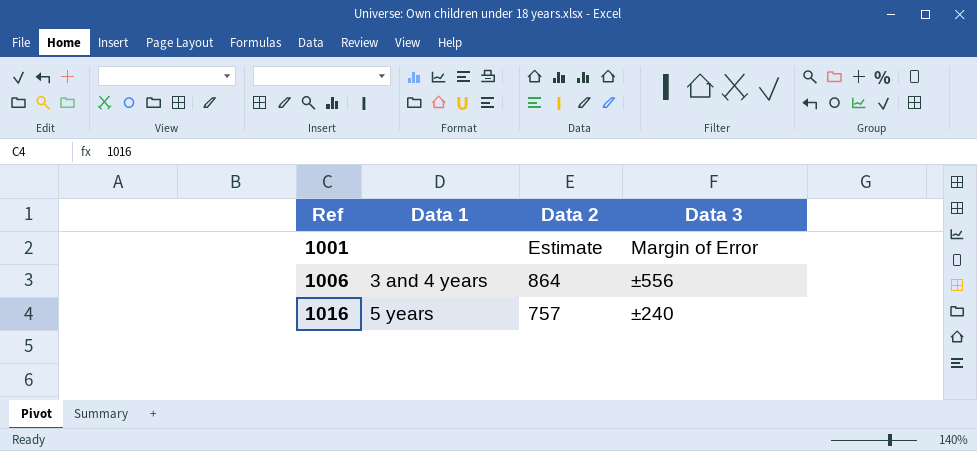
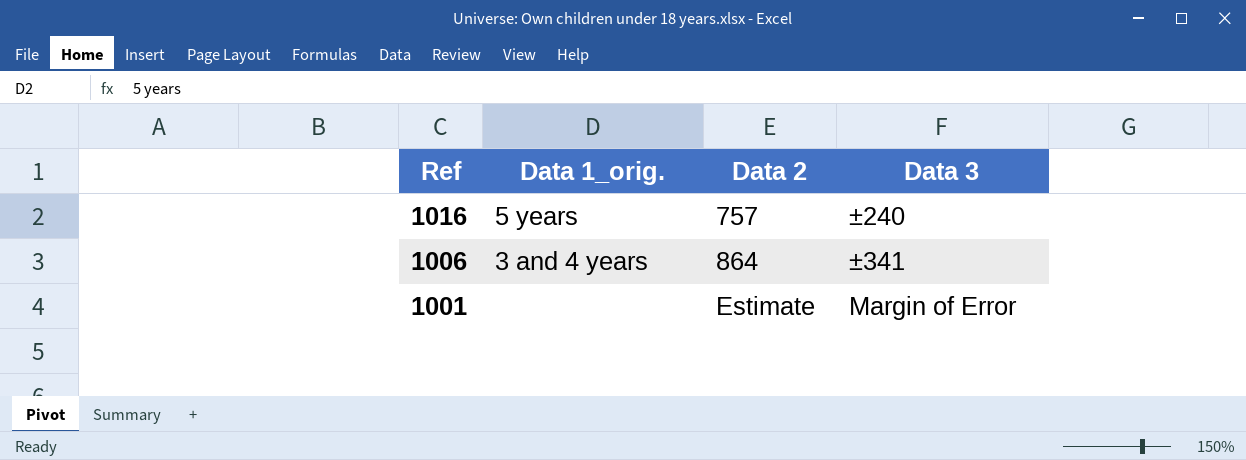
row order: Ref ascending -> Ref descending
column name: Data 1 -> Data 1_orig.
1006 | Data 3: ±556 -> ±341

